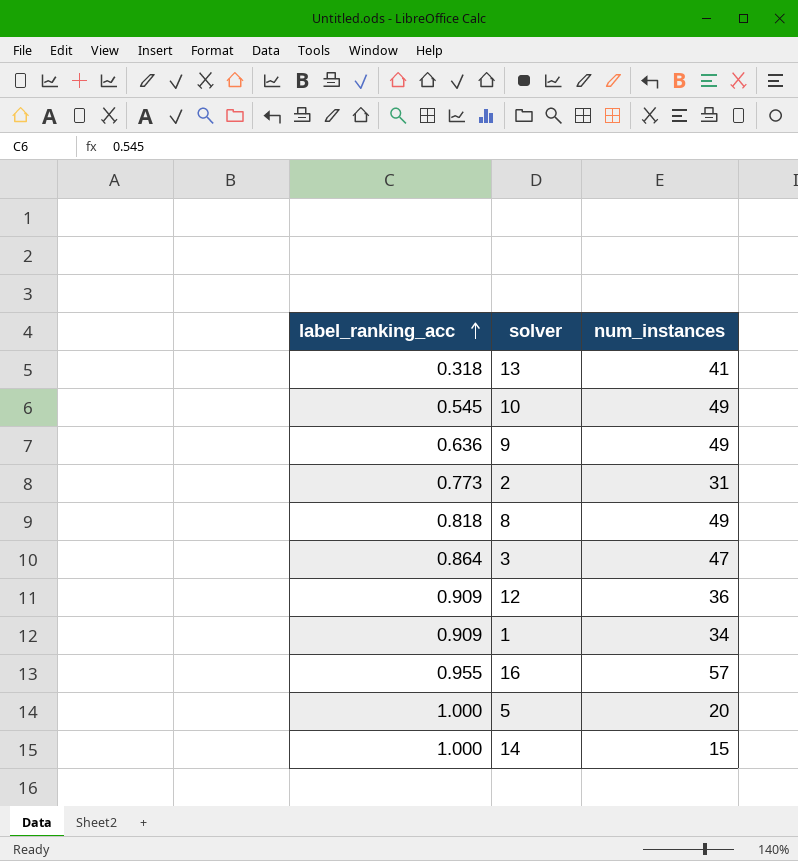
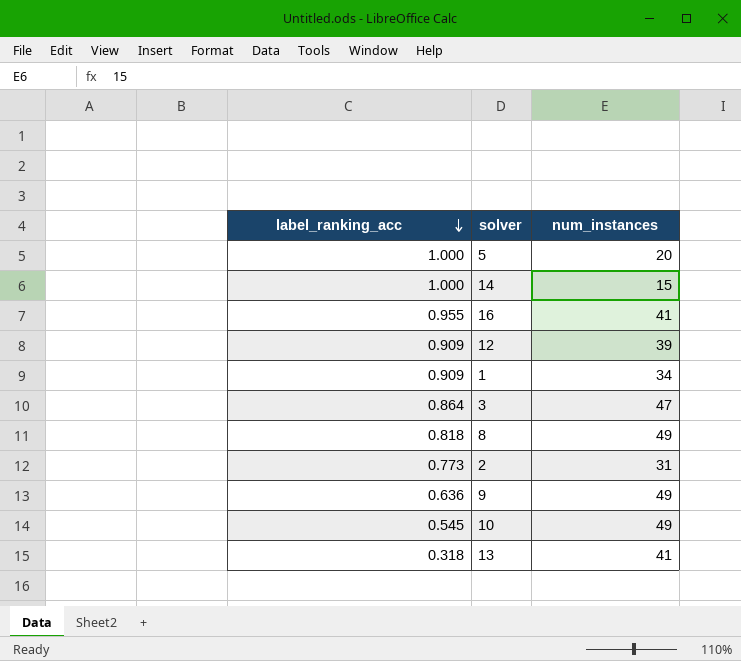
row order: label_ranking_acc ascending -> label_ranking_acc descending
16 | num_instances: 57 -> 41
12 | num_instances: 36 -> 39

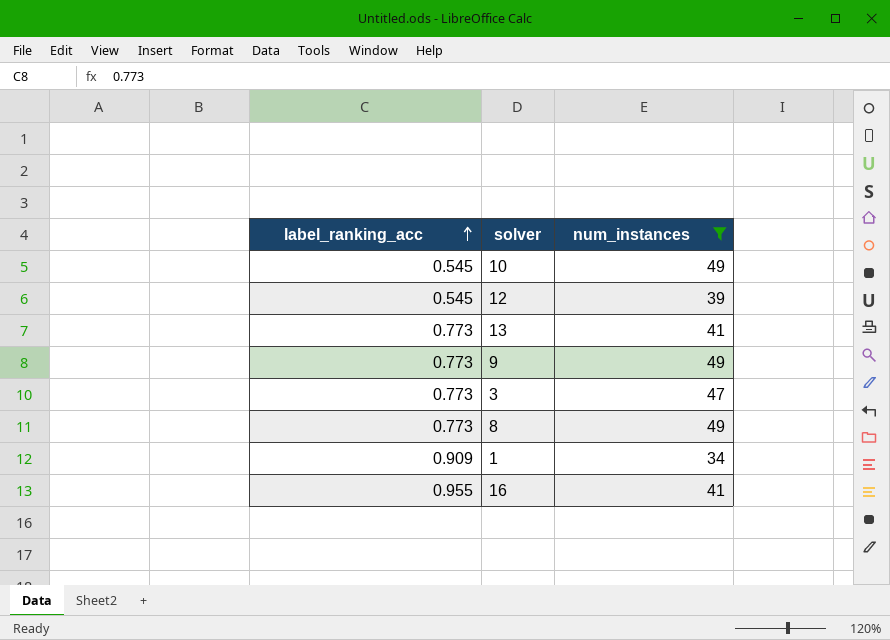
filter: none -> num_instances >= 34
row order: label_ranking_acc descending -> label_ranking_acc ascending
12 | label_ranking_acc: 0.909 -> 0.545
13 | label_ranking_acc: 0.318 -> 0.773
9 | label_ranking_acc: 0.636 -> 0.773
3 | label_ranking_acc: 0.864 -> 0.773
8 | label_ranking_acc: 0.818 -> 0.773

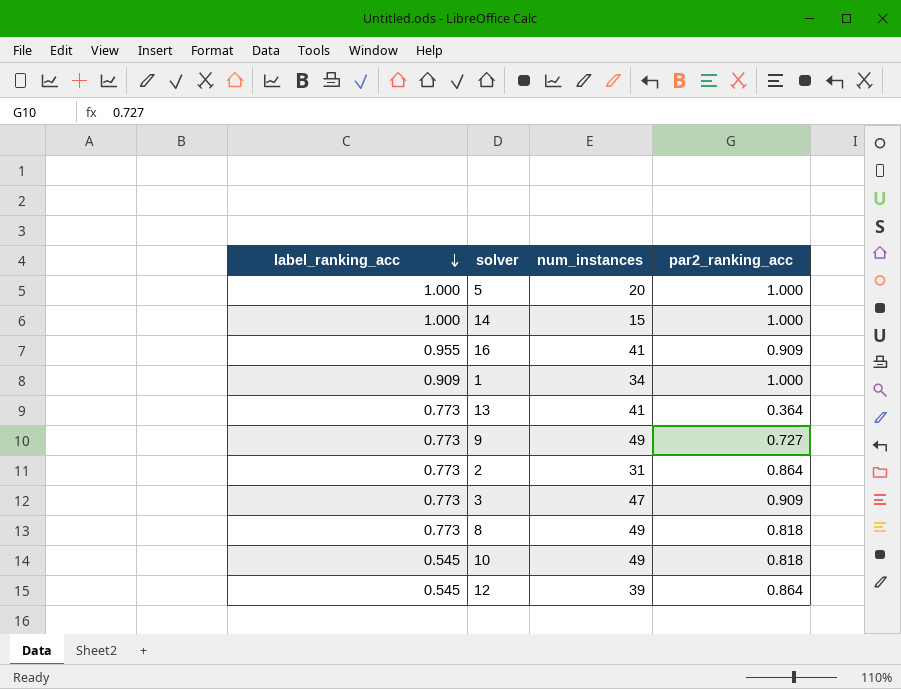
filter: num_instances >= 34 -> none
row order: label_ranking_acc ascending -> label_ranking_acc descending
column par2_ranking_acc | position: none -> 4

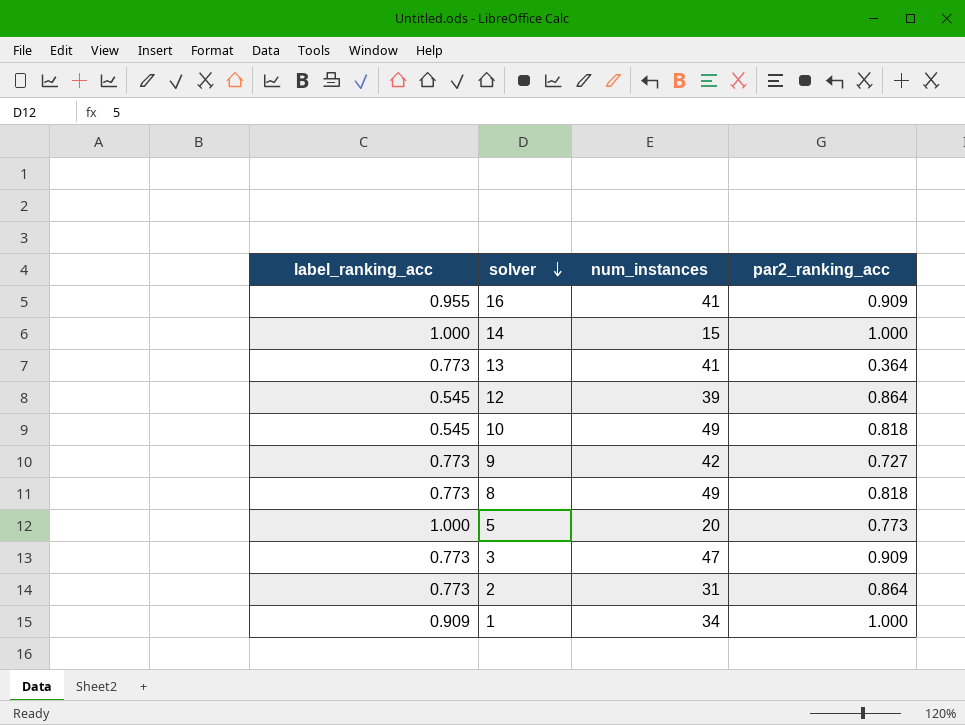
row order: label_ranking_acc descending -> solver descending
9 | num_instances: 49 -> 42
5 | par2_ranking_acc: 1.000 -> 0.773

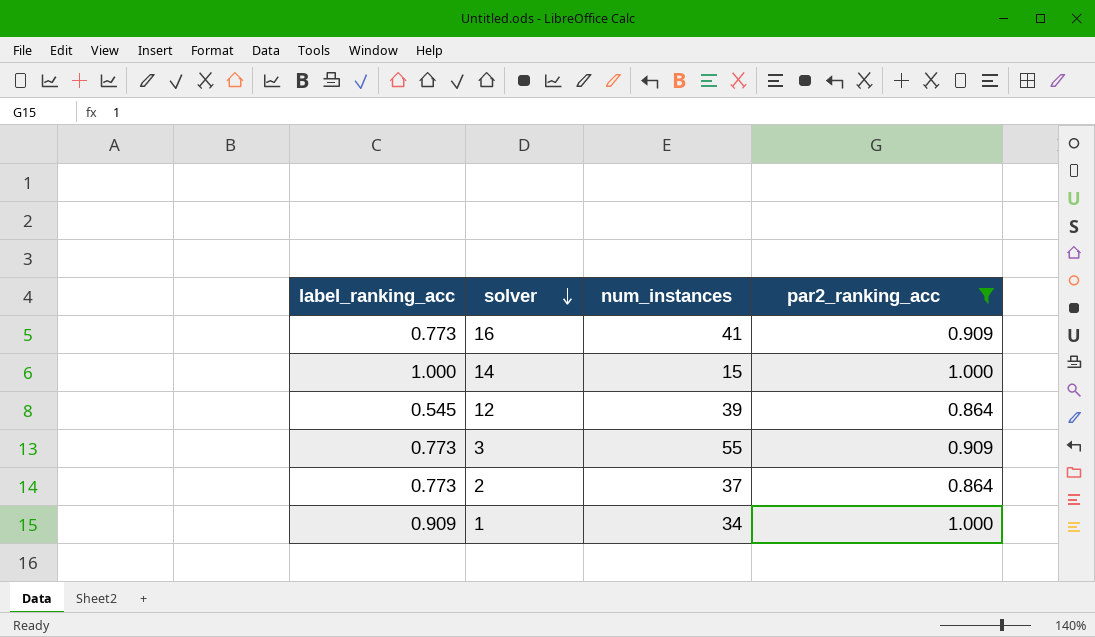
filter: none -> par2_ranking_acc >= 0.864
16 | label_ranking_acc: 0.955 -> 0.773
3 | num_instances: 47 -> 55
2 | num_instances: 31 -> 37

